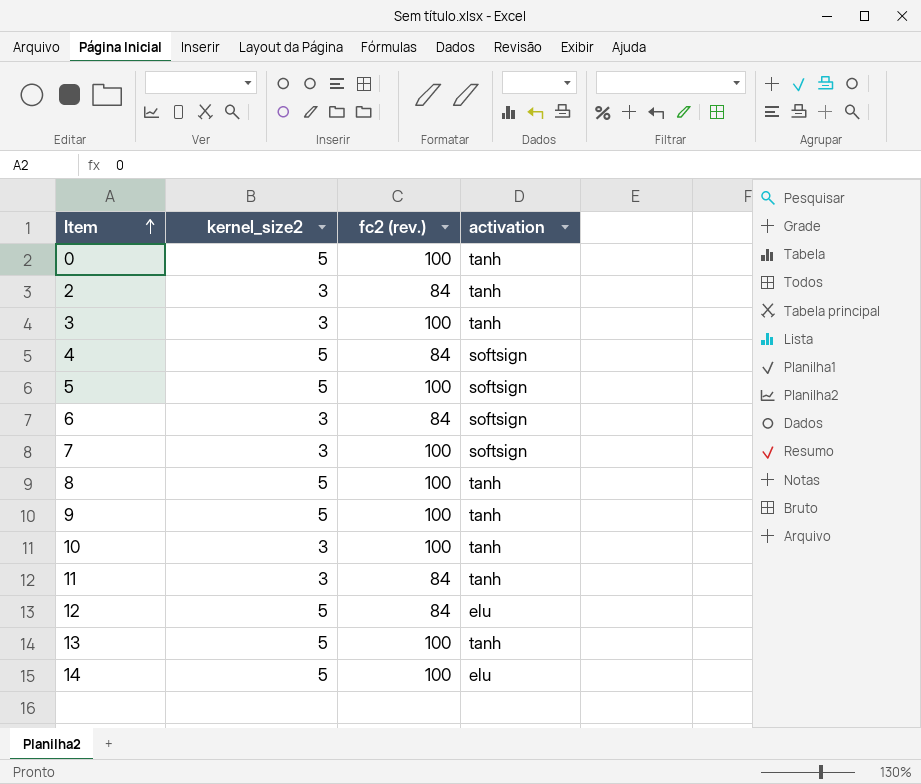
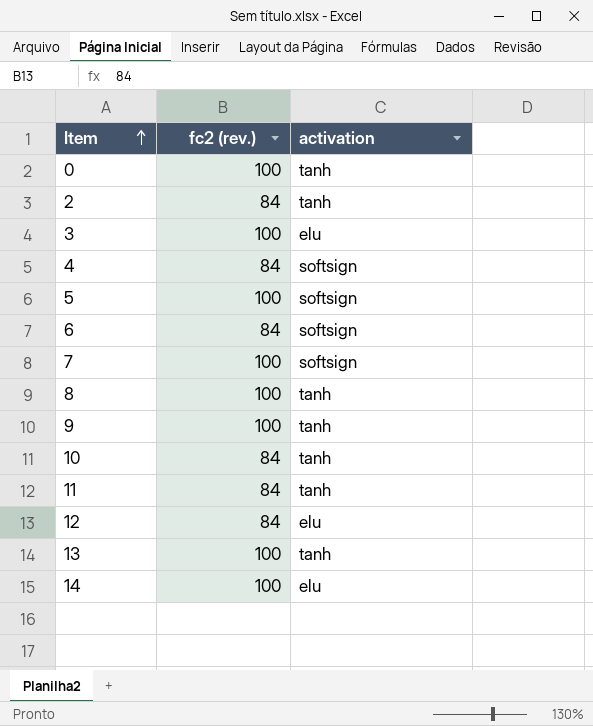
column kernel_size2 | position: 2 -> none
3 | activation: tanh -> elu
10 | fc2 (rev.): 100 -> 84

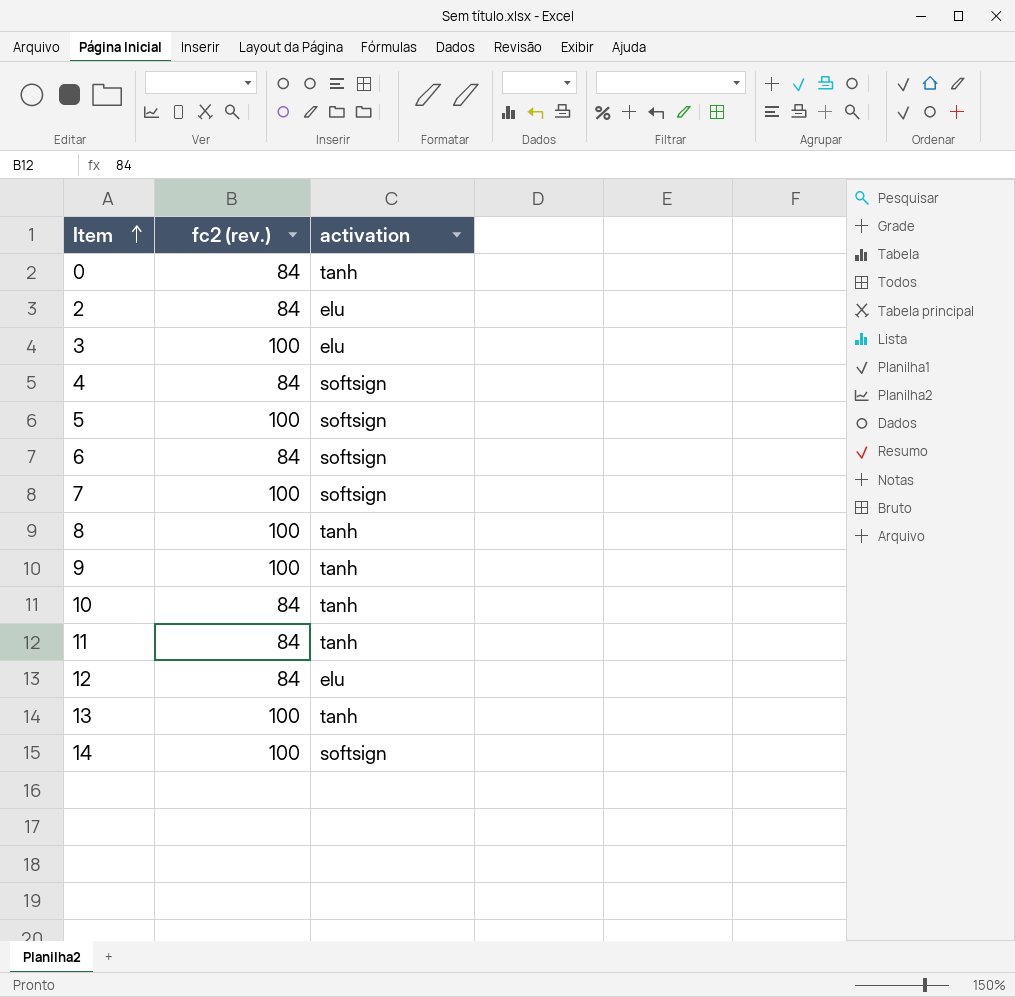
0 | fc2 (rev.): 100 -> 84
2 | activation: tanh -> elu
14 | activation: elu -> softsign

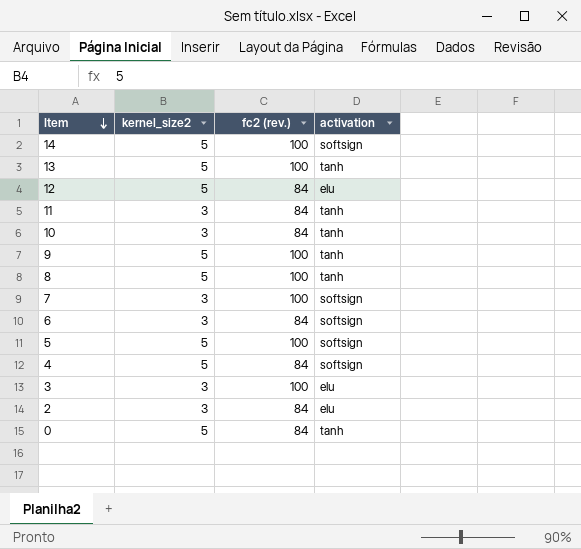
row order: Item ascending -> Item descending
column kernel_size2 | position: none -> 2

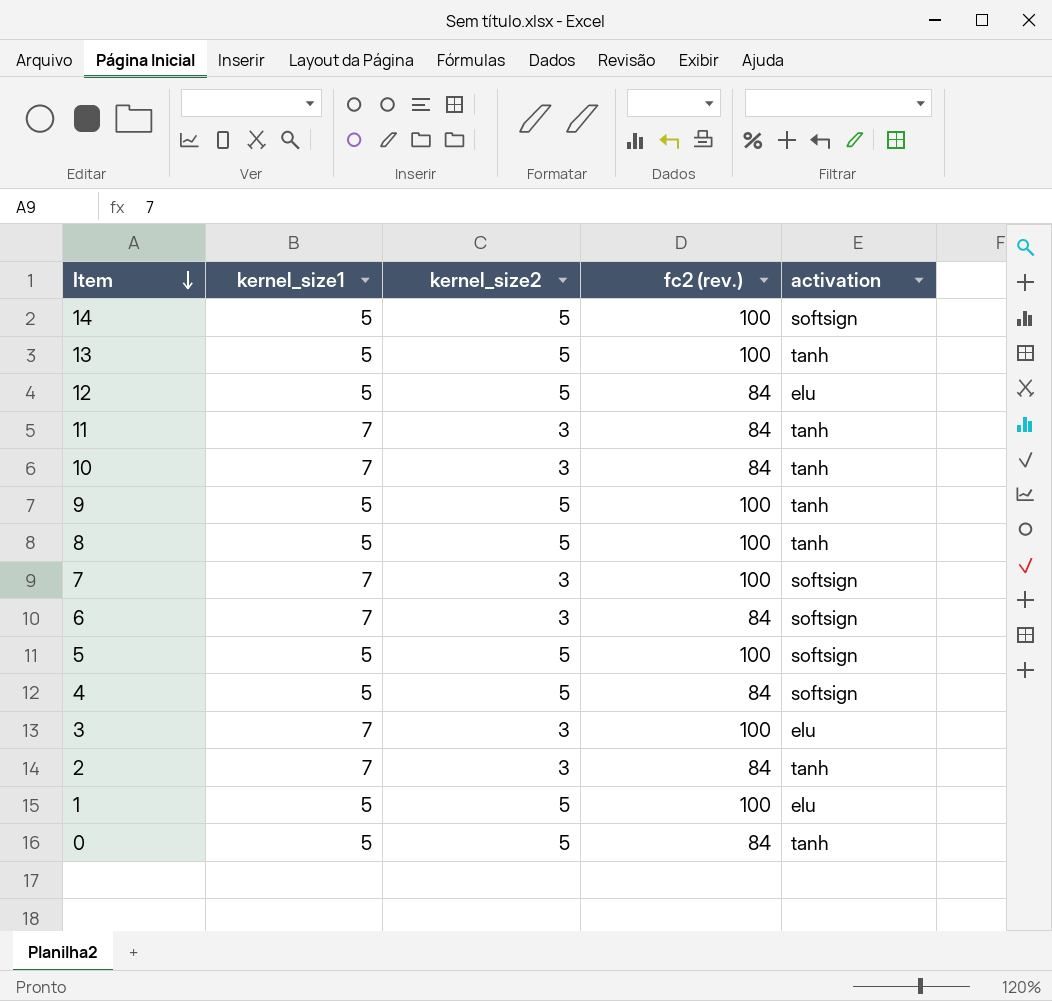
column kernel_size1 | position: none -> 2
2 | activation: elu -> tanh
row 1: none -> 5 | 5 | 100 | elu

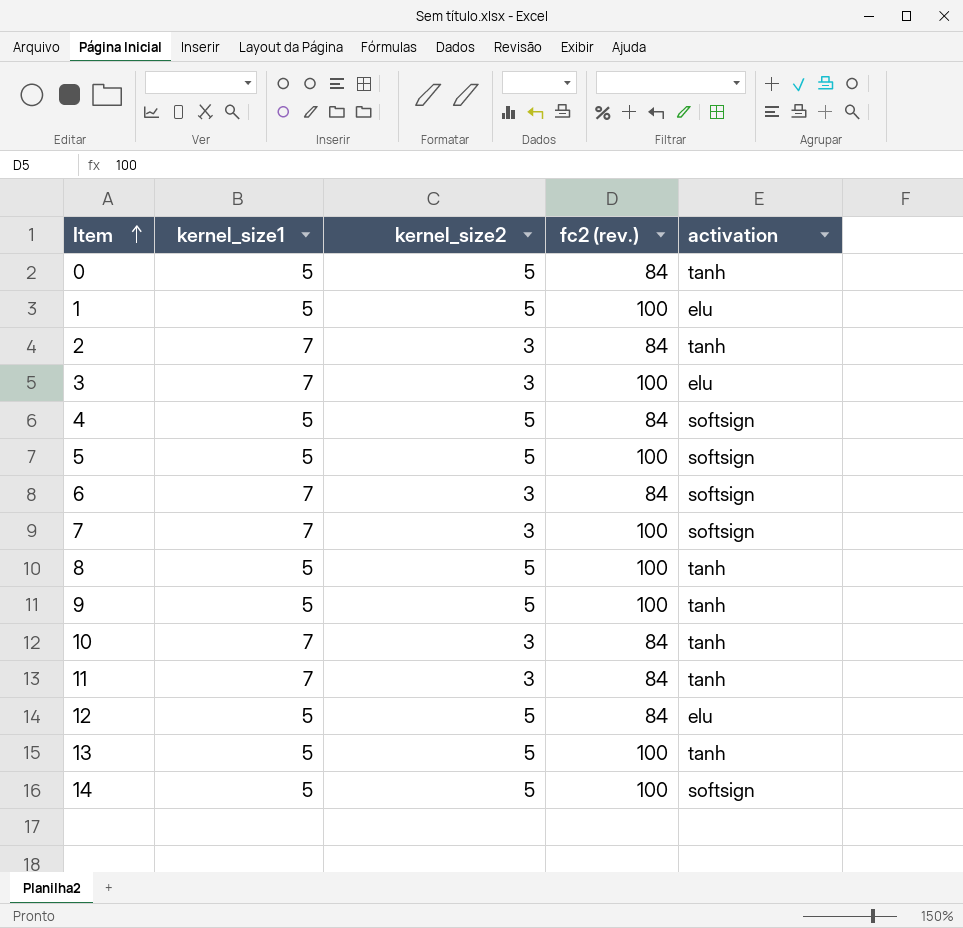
row order: Item descending -> Item ascending

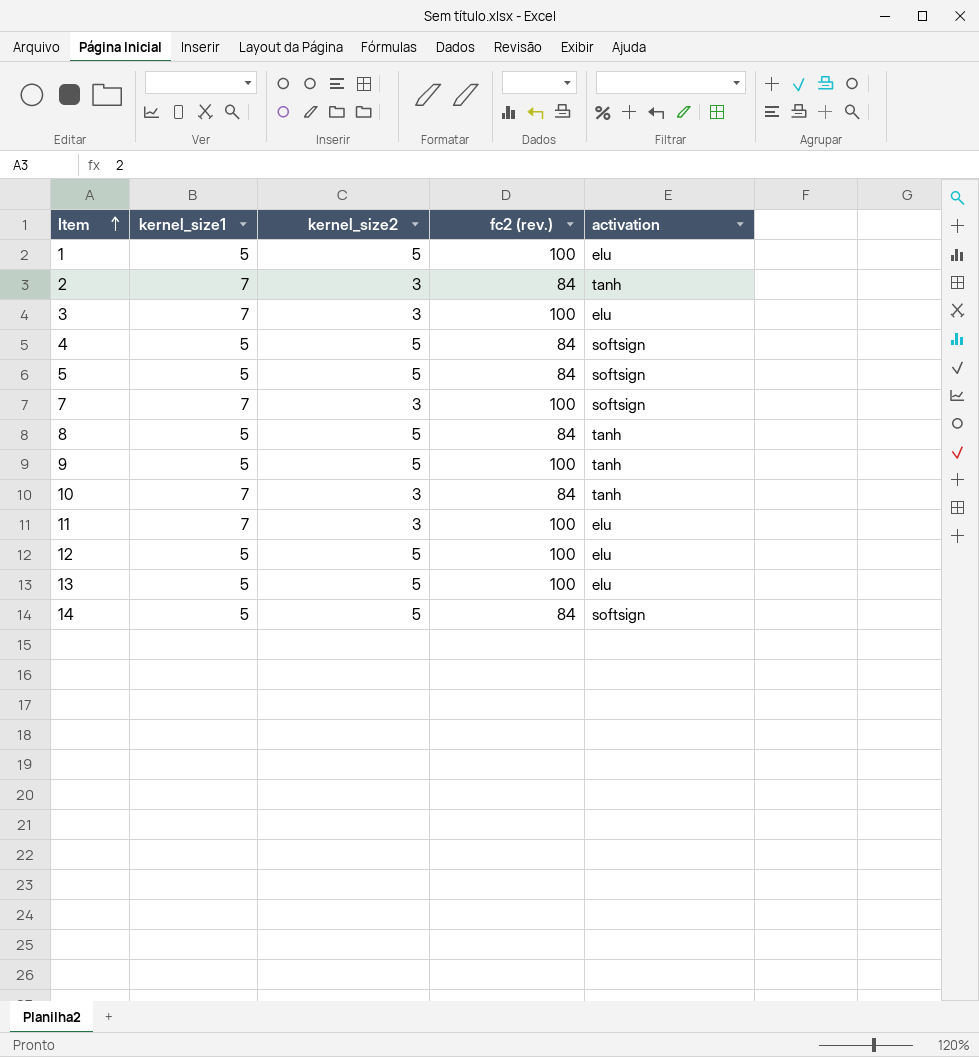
row 0: 5 | 5 | 84 | tanh -> none
row 6: 7 | 3 | 84 | softsign -> none
5 | fc2 (rev.): 100 -> 84
8 | fc2 (rev.): 100 -> 84
11 | fc2 (rev.): 84 -> 100
11 | activation: tanh -> elu
12 | fc2 (rev.): 84 -> 100
13 | activation: tanh -> elu
14 | fc2 (rev.): 100 -> 84

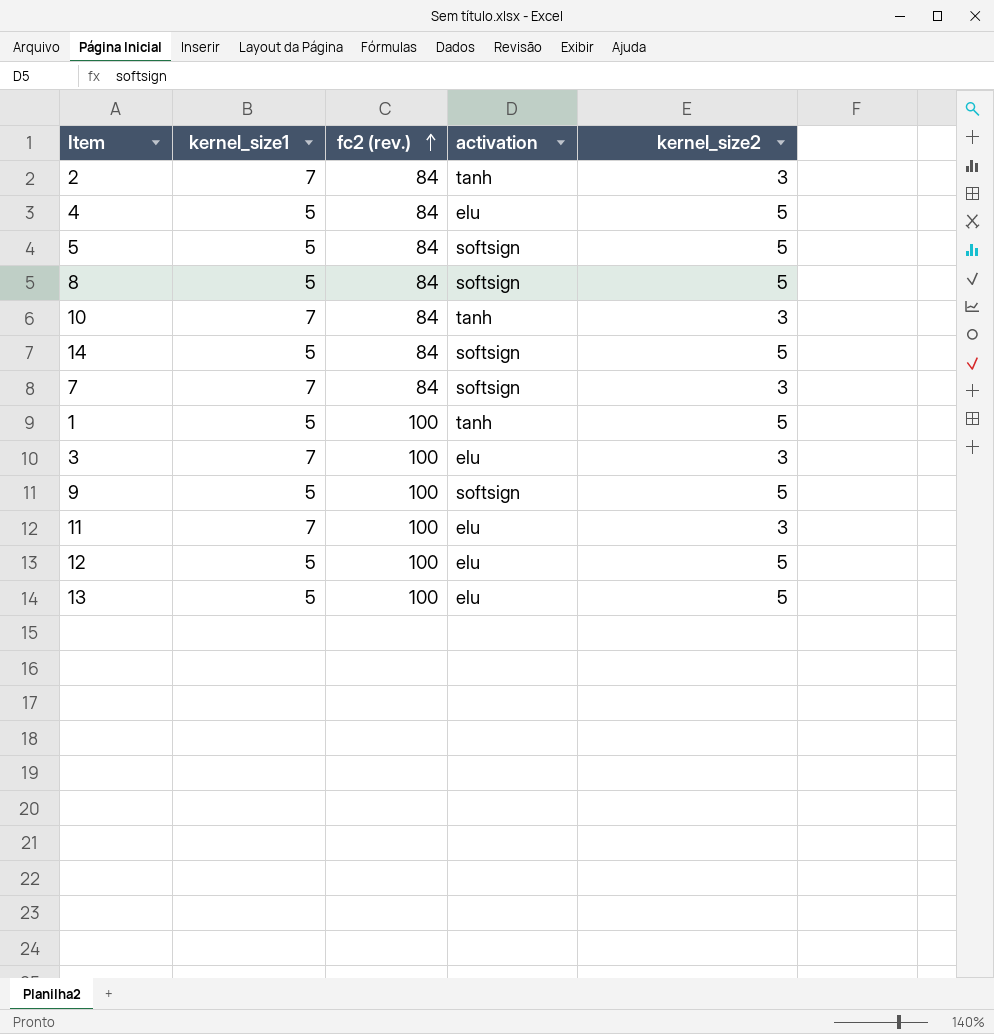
row order: Item ascending -> fc2 (rev.) ascending
column kernel_size2 | position: 3 -> 5
4 | activation: softsign -> elu
8 | activation: tanh -> softsign
7 | fc2 (rev.): 100 -> 84
1 | activation: elu -> tanh
9 | activation: tanh -> softsign

